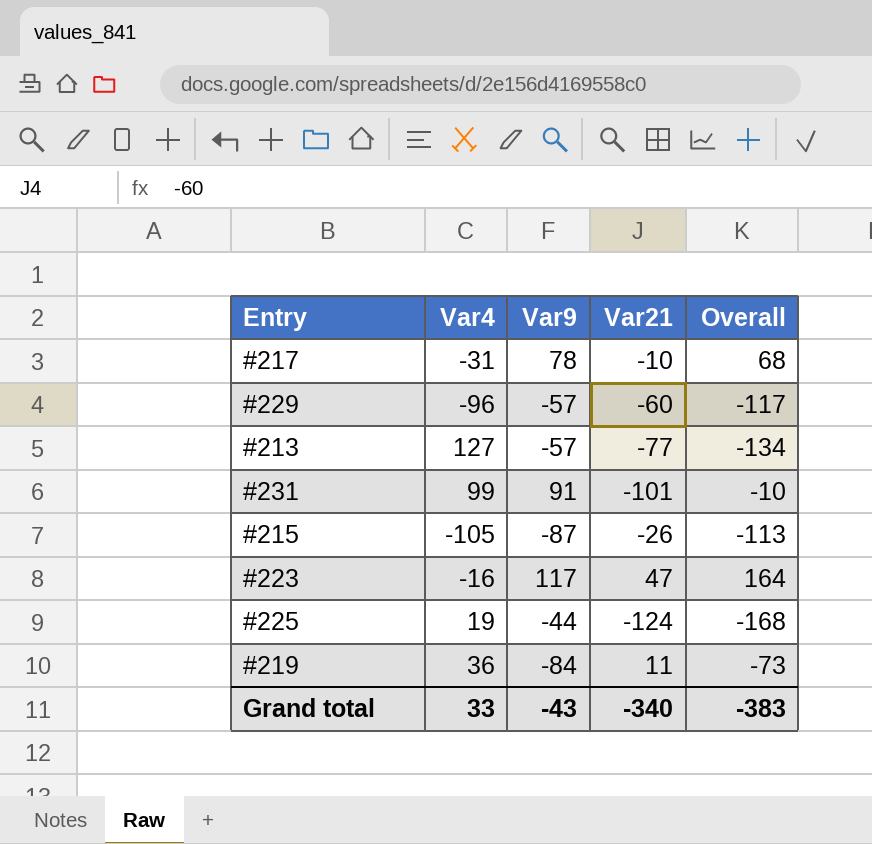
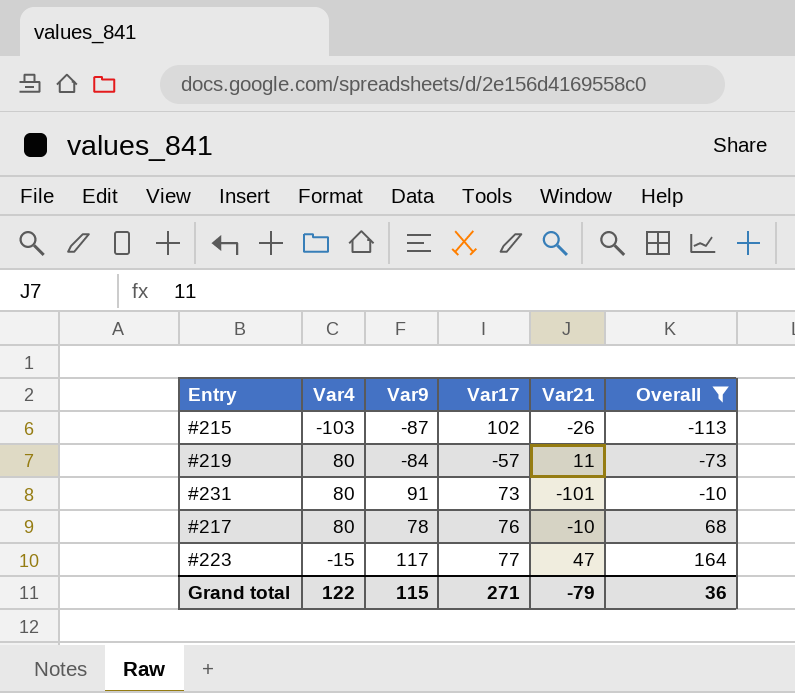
filter: none -> Overall >= -113
row order: none -> Overall ascending
column Var17 | position: none -> 4
#215 | Var4: -105 -> -103
#219 | Var4: 36 -> 80
#231 | Var4: 99 -> 80
#217 | Var4: -31 -> 80
#223 | Var4: -16 -> -15
Grand total | Var4: 33 -> 122
Grand total | Var9: -43 -> 115
Grand total | Var21: -340 -> -79
Grand total | Overall: -383 -> 36

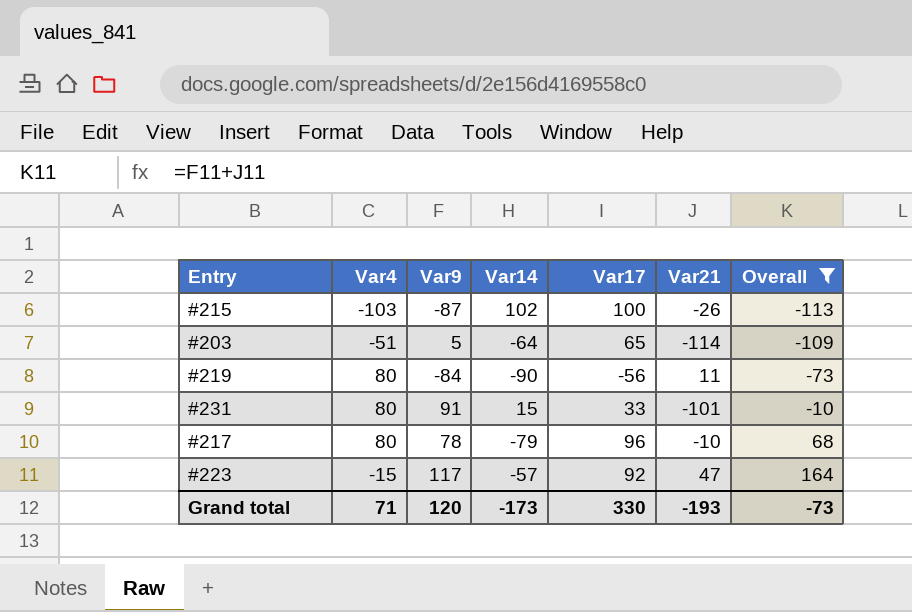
column Var14 | position: none -> 4
#215 | Var17: 102 -> 100
row #203: none -> -51 | 5 | -64 | 65 | -114 | -109
#219 | Var17: -57 -> -56
#231 | Var17: 73 -> 33
#217 | Var17: 76 -> 96
#223 | Var17: 77 -> 92
Grand total | Var4: 122 -> 71
Grand total | Var9: 115 -> 120
Grand total | Var17: 271 -> 330
Grand total | Var21: -79 -> -193
Grand total | Overall: 36 -> -73

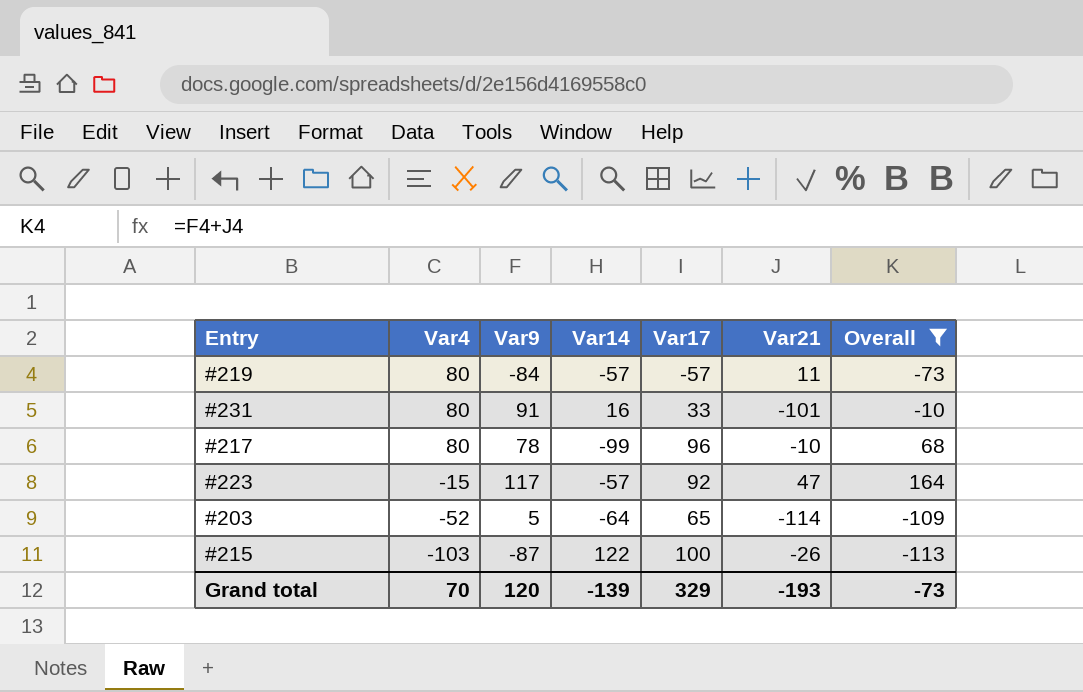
row order: Overall ascending -> Var4 descending
#219 | Var14: -90 -> -57
#219 | Var17: -56 -> -57
#231 | Var14: 15 -> 16
#217 | Var14: -79 -> -99
#203 | Var4: -51 -> -52
#215 | Var14: 102 -> 122
Grand total | Var4: 71 -> 70
Grand total | Var14: -173 -> -139
Grand total | Var17: 330 -> 329

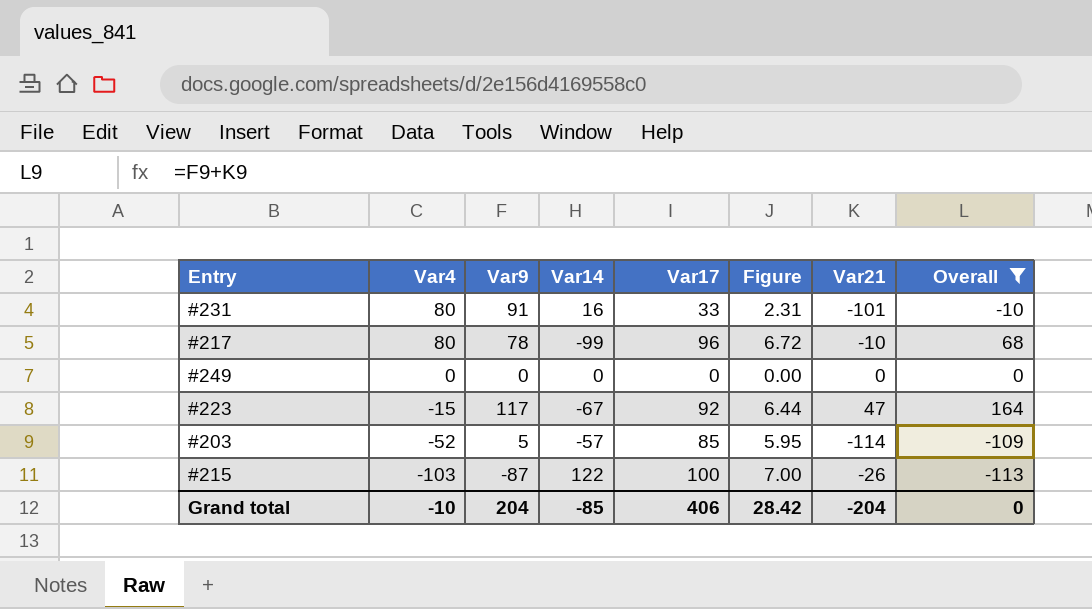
column Figure | formula: none -> [Var17] * 0.07
row #219: 80 | -84 | -57 | -57 | 11 | -73 -> none
row #249: none -> 0 | 0 | 0 | 0 | 0.00 | 0 | 0
#223 | Var14: -57 -> -67
#203 | Var14: -64 -> -57
#203 | Var17: 65 -> 85
Grand total | Var4: 70 -> -10
Grand total | Var9: 120 -> 204
Grand total | Var14: -139 -> -85
Grand total | Var17: 329 -> 406
Grand total | Var21: -193 -> -204
Grand total | Overall: -73 -> 0

